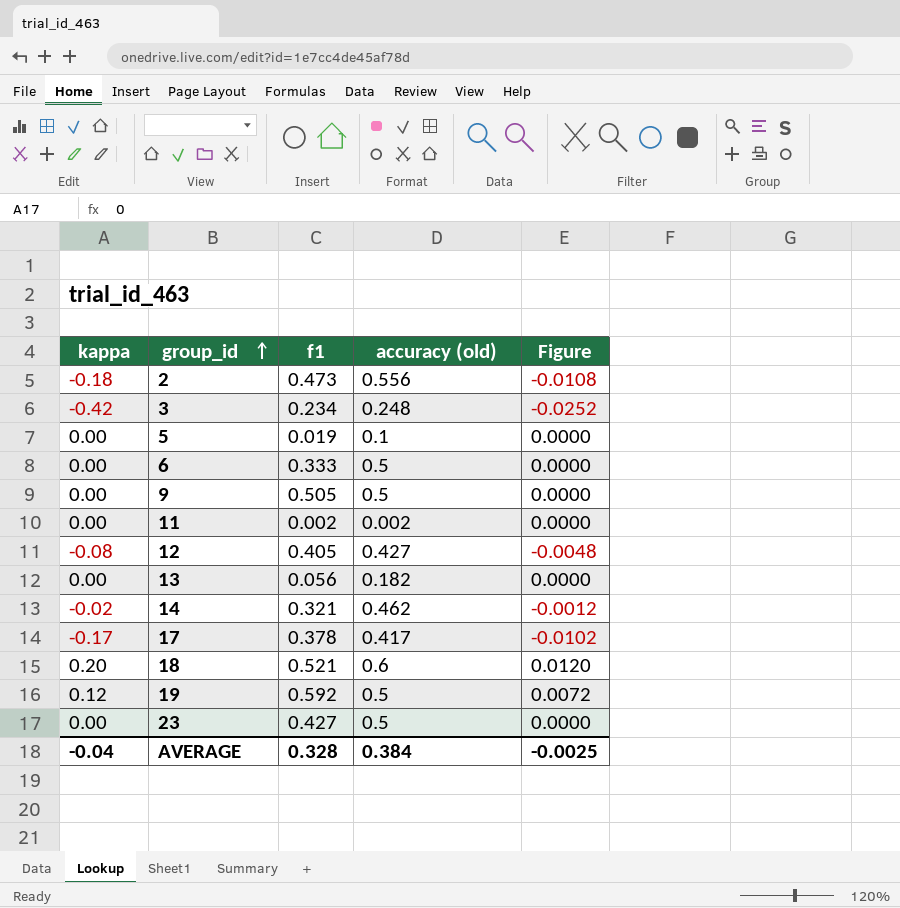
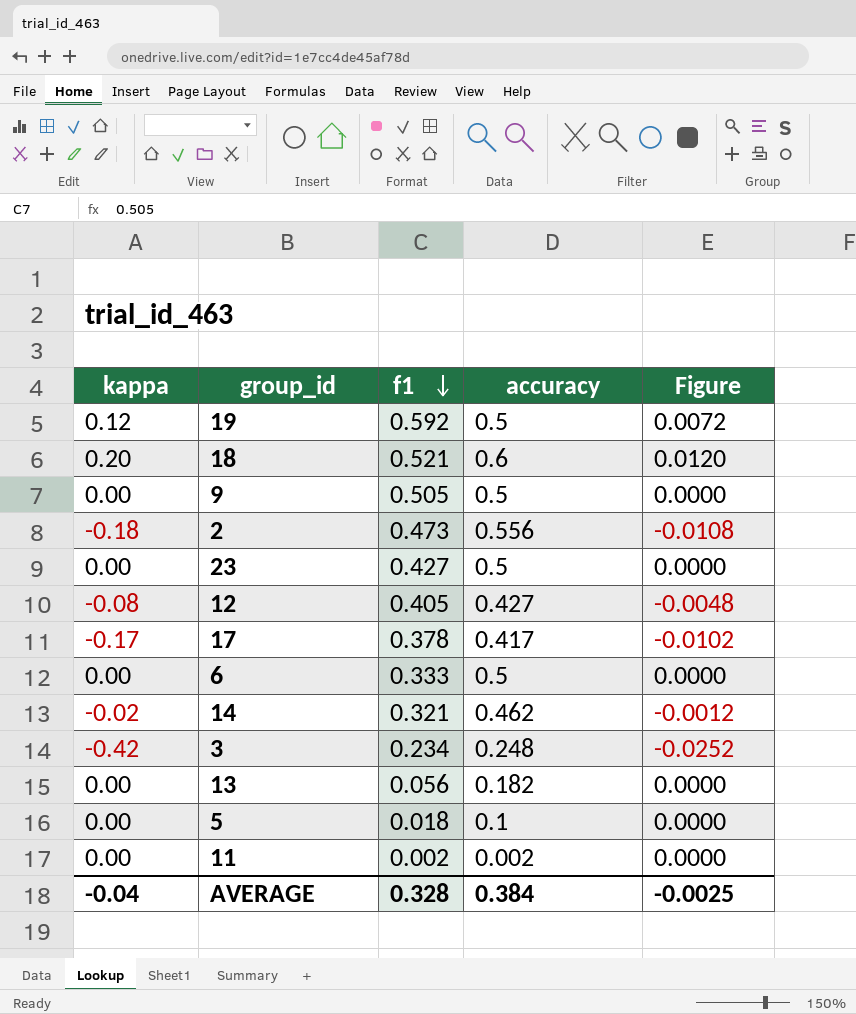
row order: group_id ascending -> f1 descending
column name: accuracy (old) -> accuracy
5 | f1: 0.019 -> 0.018

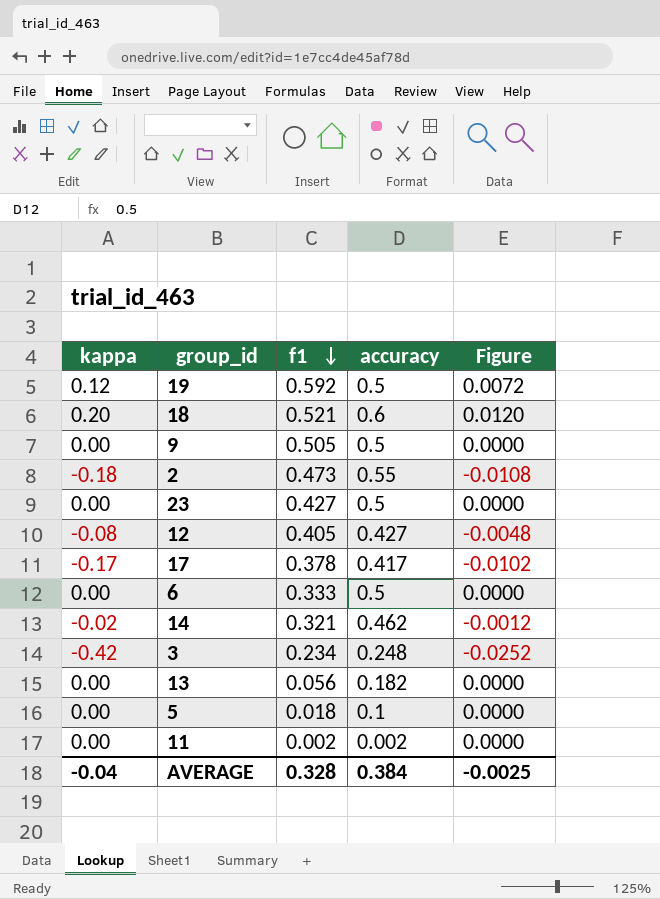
2 | accuracy: 0.556 -> 0.55

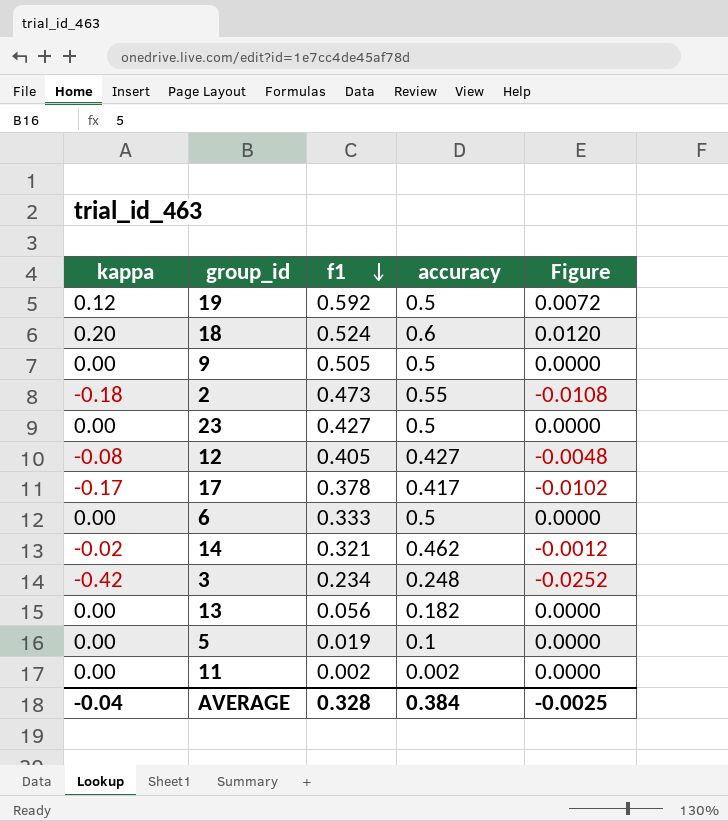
18 | f1: 0.521 -> 0.524
5 | f1: 0.018 -> 0.019

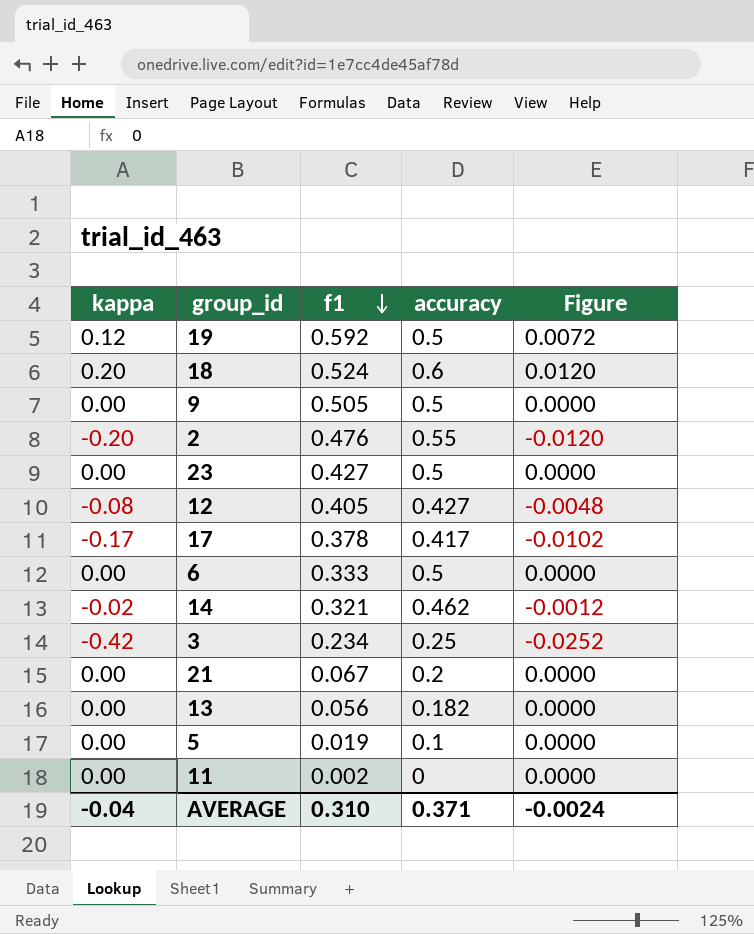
2 | kappa: -0.18 -> -0.20
2 | f1: 0.473 -> 0.476
2 | Figure: -0.0108 -> -0.0120
3 | accuracy: 0.248 -> 0.25
row 21: none -> 0.00 | 0.067 | 0.2 | 0.0000
11 | accuracy: 0.002 -> 0
AVERAGE | f1: 0.328 -> 0.310
AVERAGE | accuracy: 0.384 -> 0.371
AVERAGE | Figure: -0.0025 -> -0.0024

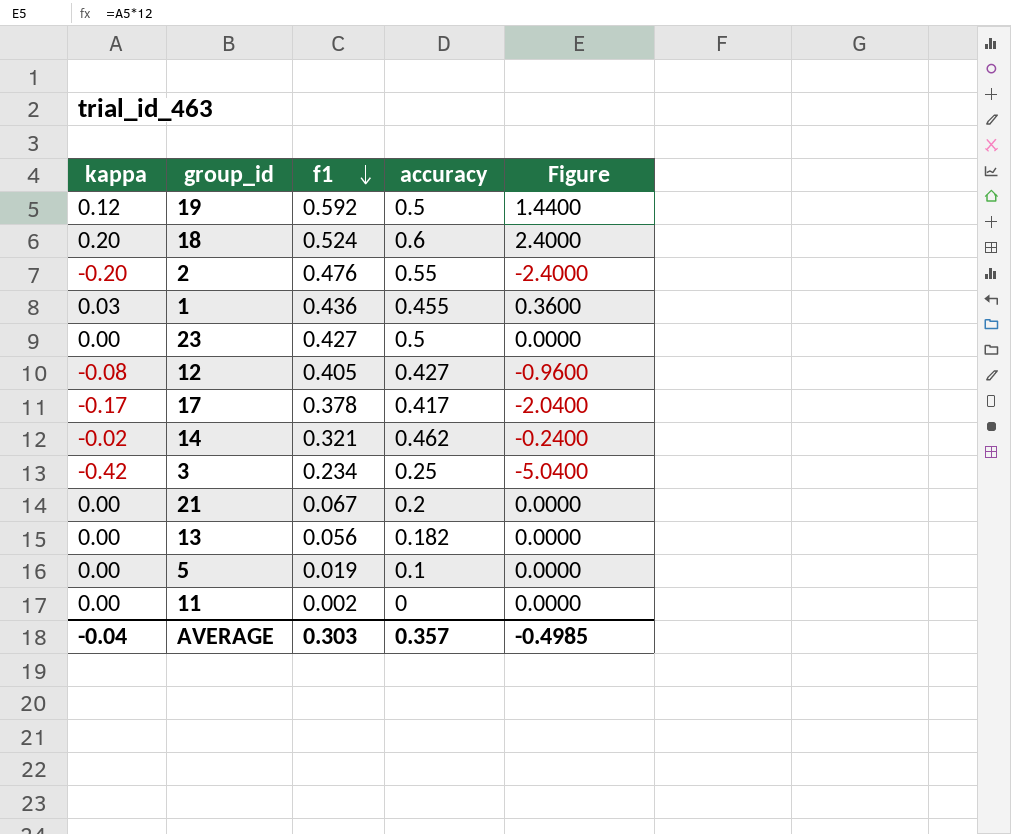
column Figure | formula: [kappa] * 0.06 -> [kappa] * 12
row 9: 0.00 | 0.505 | 0.5 | 0.0000 -> none
row 6: 0.00 | 0.333 | 0.5 | 0.0000 -> none
row 1: none -> 0.03 | 0.436 | 0.455 | 0.3600
AVERAGE | f1: 0.310 -> 0.303
AVERAGE | accuracy: 0.371 -> 0.357
AVERAGE | Figure: -0.0024 -> -0.4985

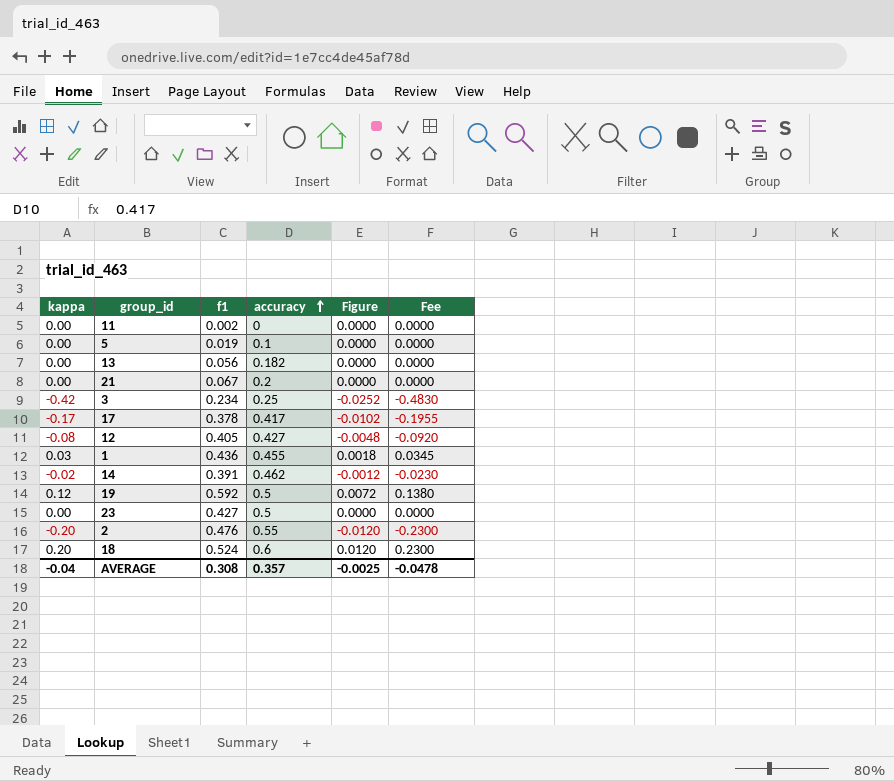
row order: f1 descending -> accuracy ascending
column Figure | formula: [kappa] * 12 -> [kappa] * 0.06
column Fee | formula: none -> [kappa] * 1.15
14 | f1: 0.321 -> 0.391
AVERAGE | f1: 0.303 -> 0.308
AVERAGE | Figure: -0.4985 -> -0.0025

